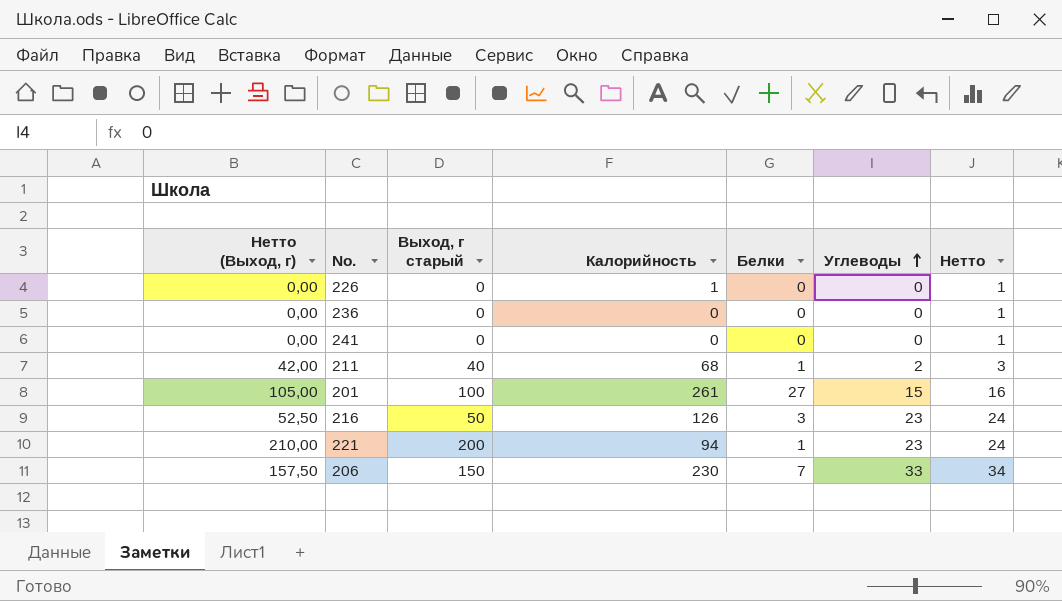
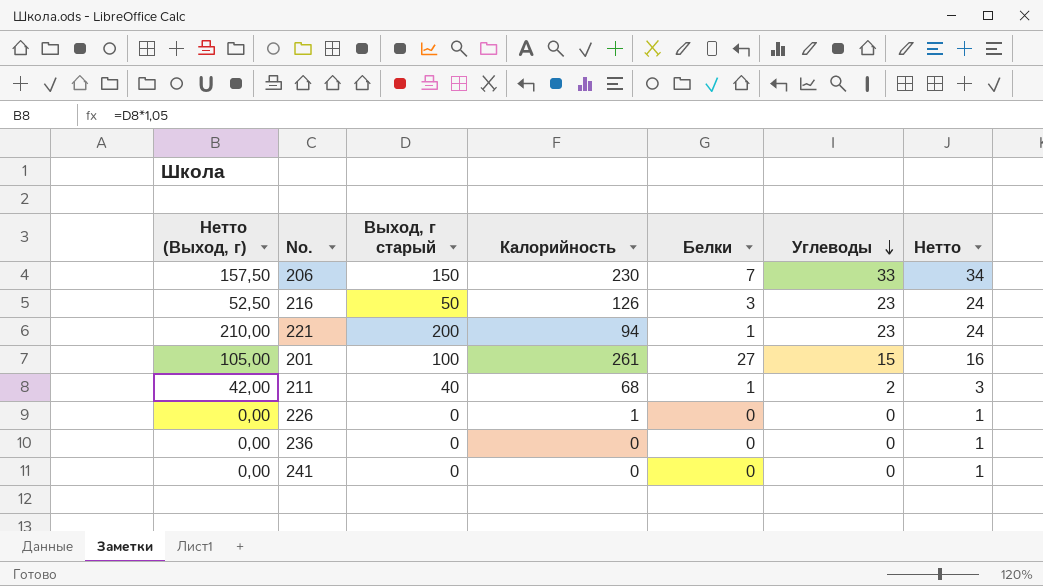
row order: Углеводы ascending -> Углеводы descending

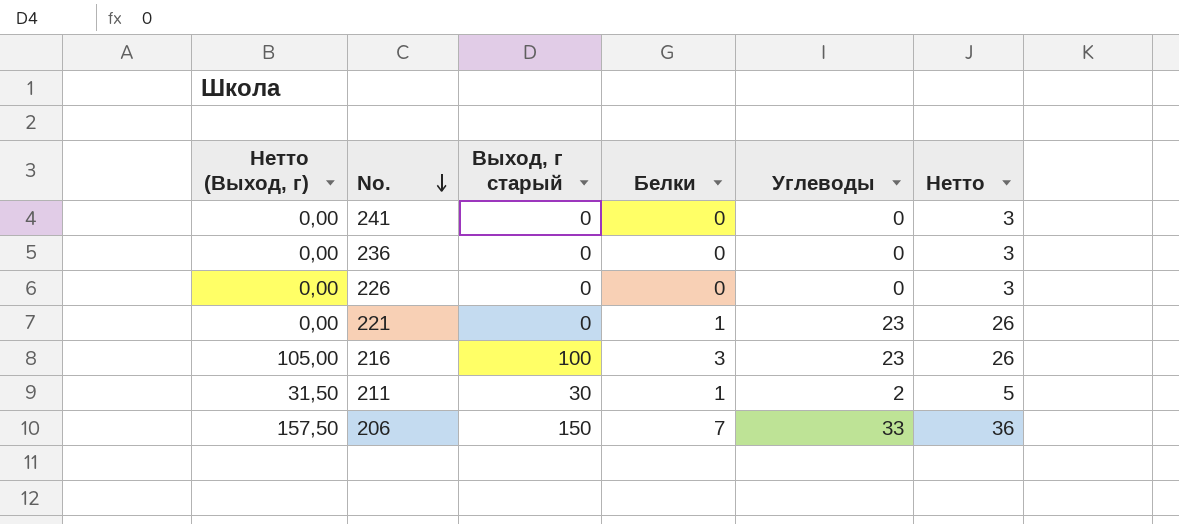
row order: Углеводы descending -> No. descending
column Калорийность | position: 4 -> none
column Нетто | formula: [Углеводы] + 1 -> [Углеводы] + 3
row 201: 105,00 | 100 | 261 | 27 | 15 | 16 -> none
221 | Нетто (Выход, г): 210,00 -> 0,00
221 | Выход, г старый: 200 -> 0
216 | Нетто (Выход, г): 52,50 -> 105,00
216 | Выход, г старый: 50 -> 100
211 | Нетто (Выход, г): 42,00 -> 31,50
211 | Выход, г старый: 40 -> 30

